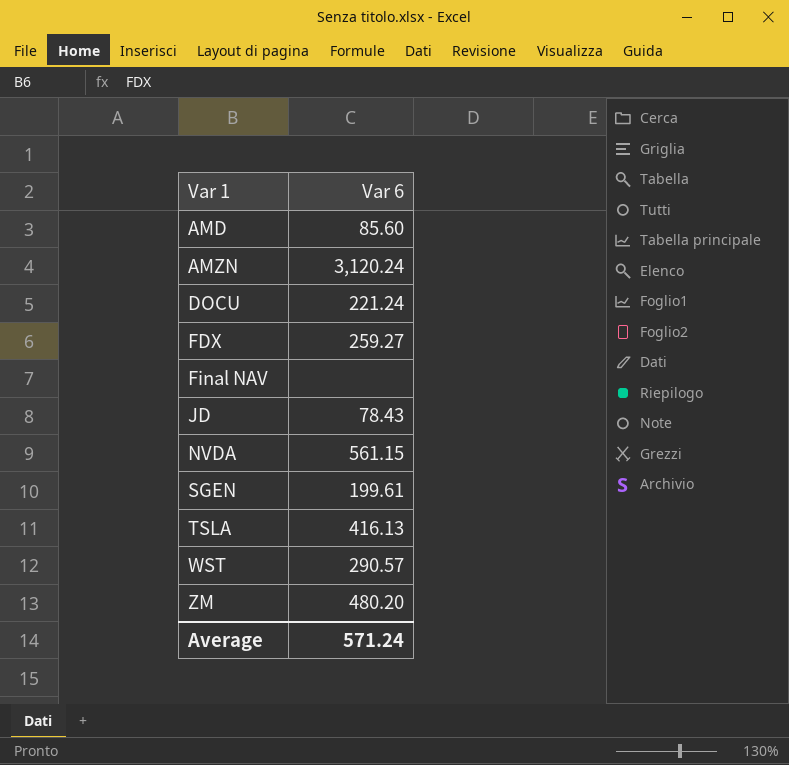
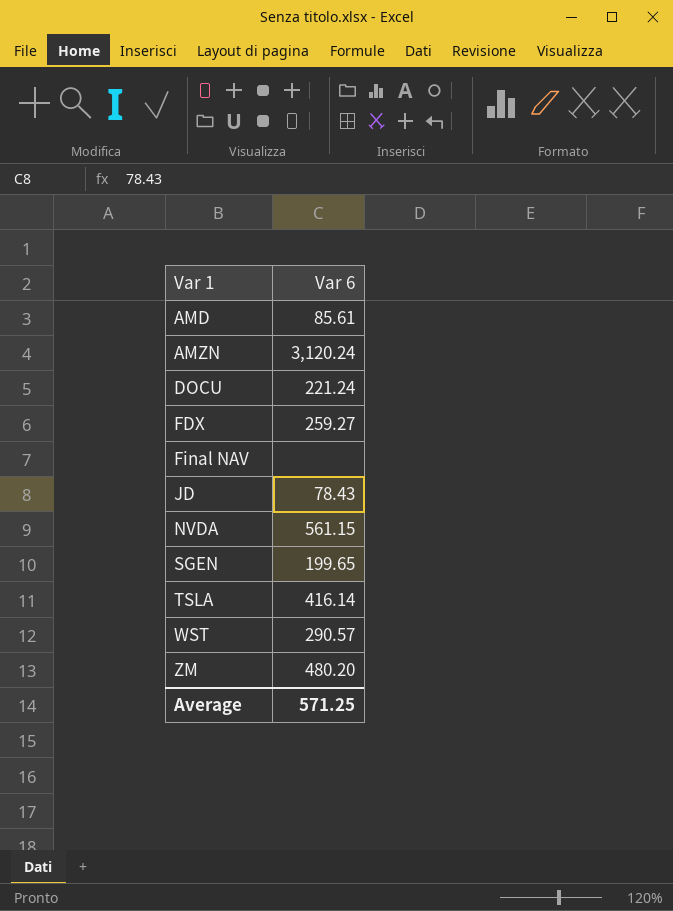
AMD | Var 6: 85.60 -> 85.61
SGEN | Var 6: 199.61 -> 199.65
TSLA | Var 6: 416.13 -> 416.14
Average | Var 6: 571.24 -> 571.25

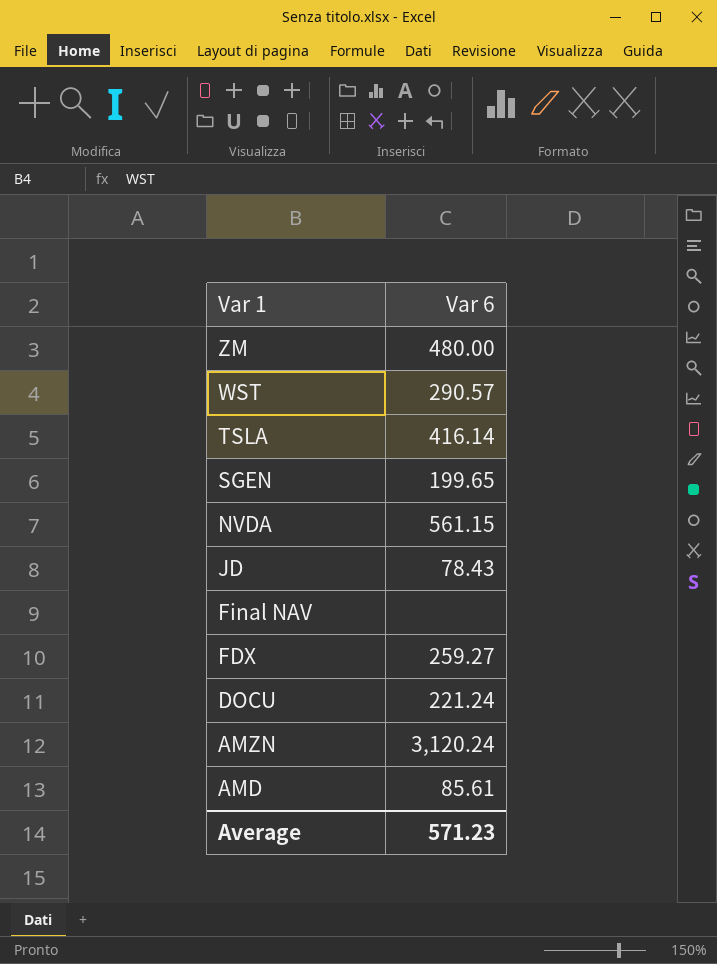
row order: Var 1 ascending -> Var 1 descending
ZM | Var 6: 480.20 -> 480.00
Average | Var 6: 571.25 -> 571.23

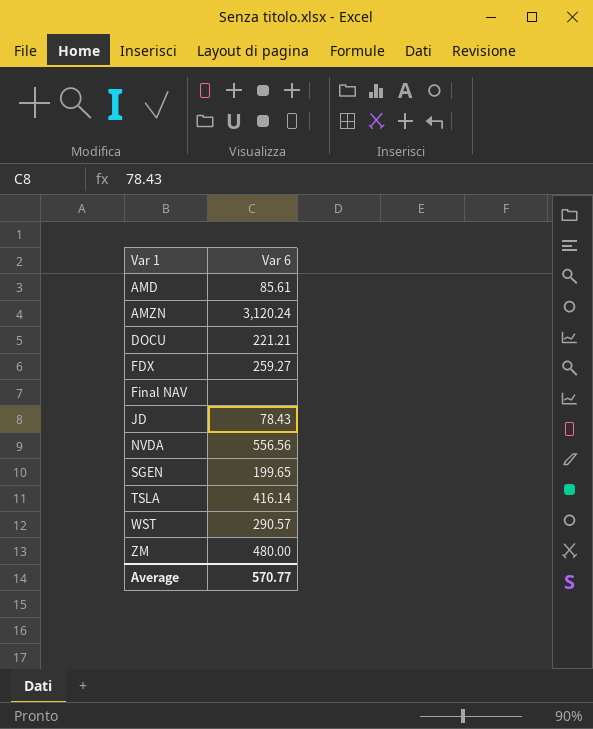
row order: Var 1 descending -> Var 1 ascending
DOCU | Var 6: 221.24 -> 221.21
NVDA | Var 6: 561.15 -> 556.56
Average | Var 6: 571.23 -> 570.77

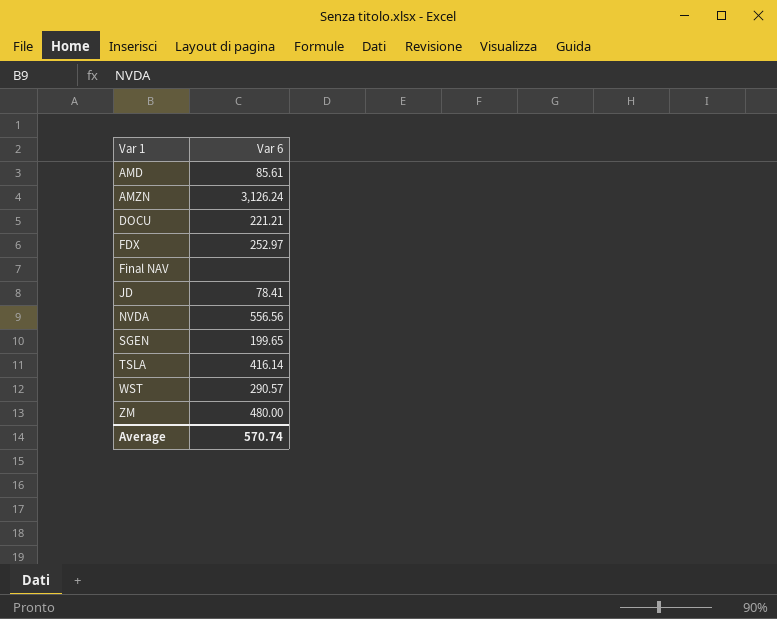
AMZN | Var 6: 3,120.24 -> 3,126.24
FDX | Var 6: 259.27 -> 252.97
JD | Var 6: 78.43 -> 78.41
Average | Var 6: 570.77 -> 570.74

